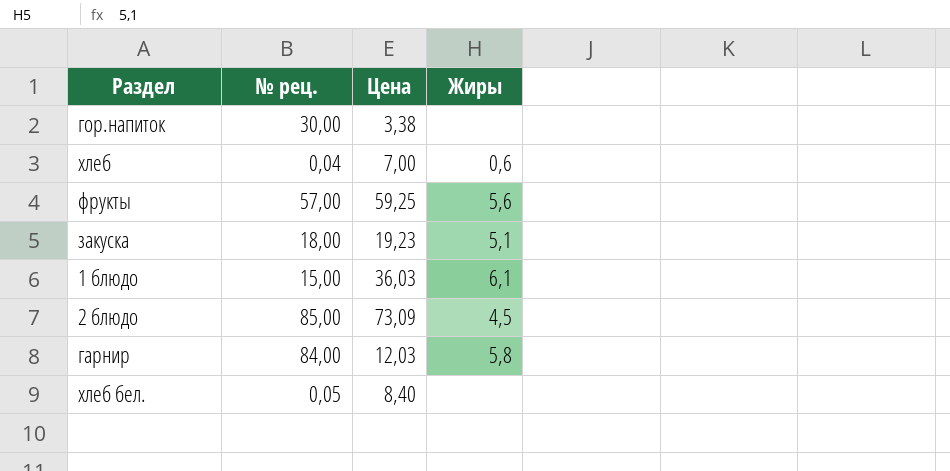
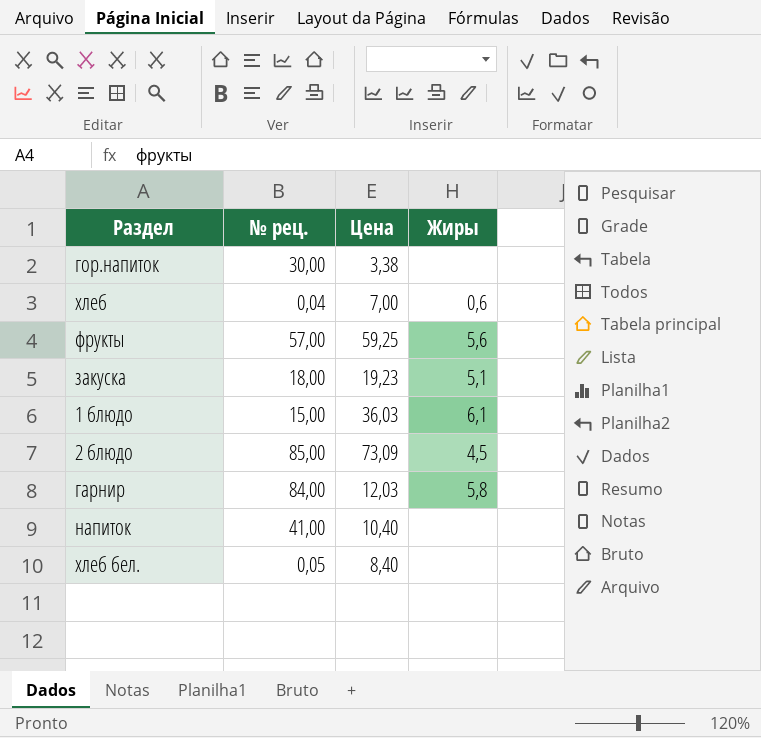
row напиток: none -> 41,00 | 10,40 | none

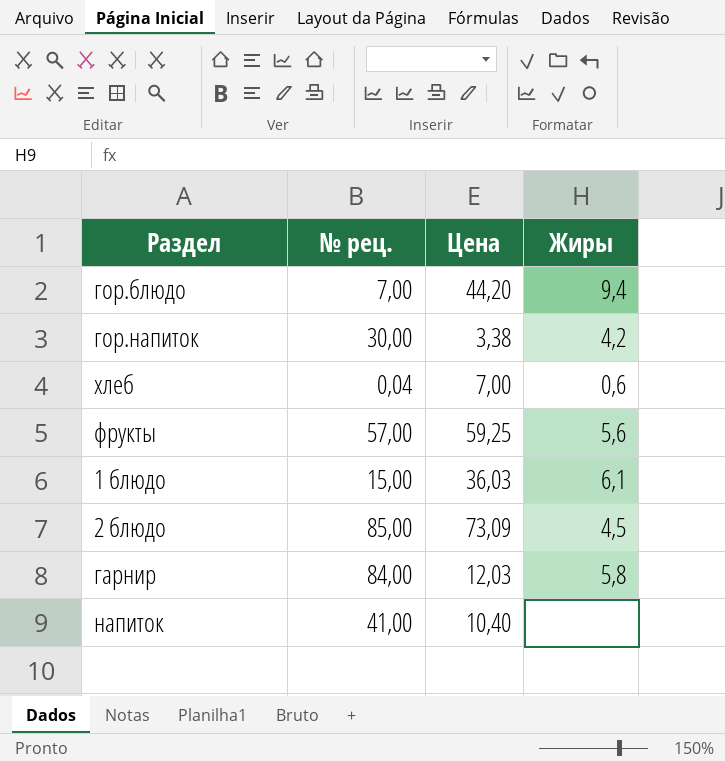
row закуска: 18,00 | 19,23 | 5,1 -> none
row хлеб бел.: 0,05 | 8,40 | none -> none
row гор.блюдо: none -> 7,00 | 44,20 | 9,4
гор.напиток | Жиры: none -> 4,2

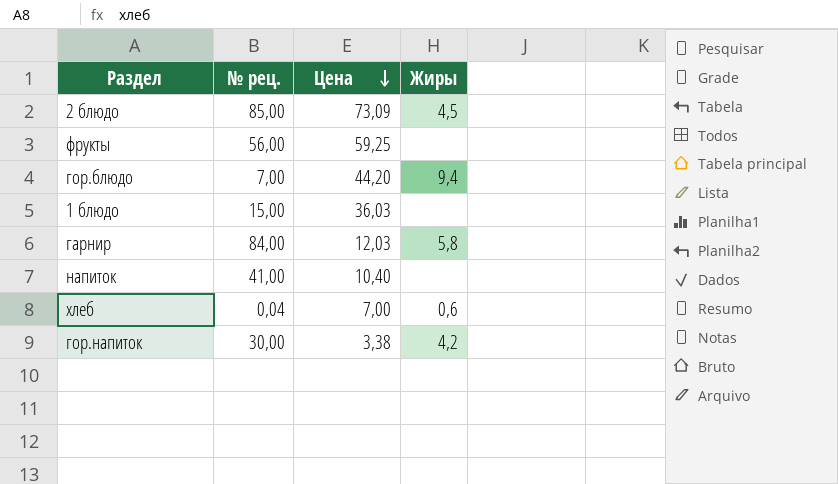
row order: none -> Цена descending
фрукты | № рец.: 57,00 -> 56,00
фрукты | Жиры: 5,6 -> none
1 блюдо | Жиры: 6,1 -> none

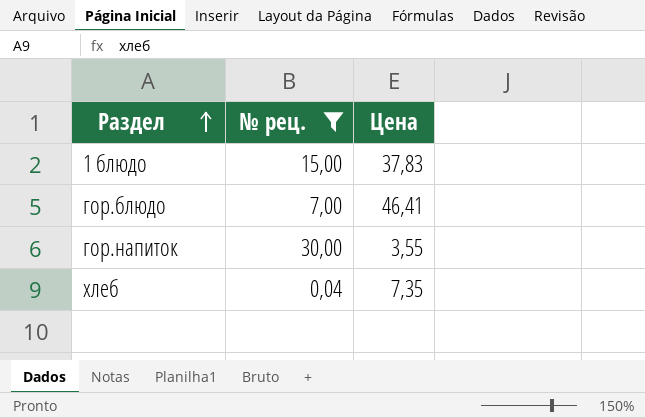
filter: none -> № рец. <= 30,00
row order: Цена descending -> Раздел ascending
column Жиры | position: 4 -> none
1 блюдо | Цена: 36,03 -> 37,83
гор.блюдо | Цена: 44,20 -> 46,41
гор.напиток | Цена: 3,38 -> 3,55
хлеб | Цена: 7,00 -> 7,35

